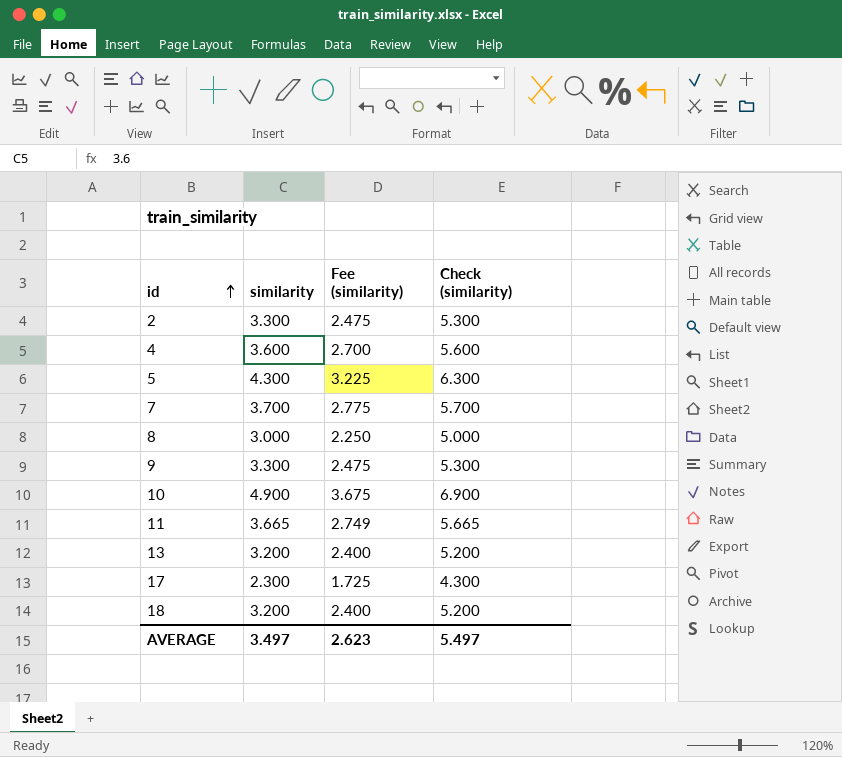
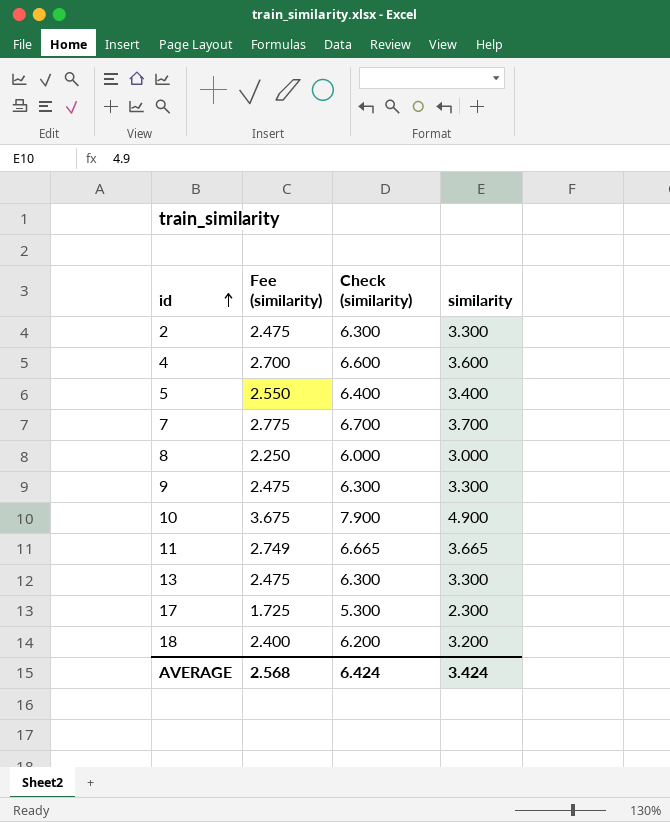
column Check (similarity) | formula: [similarity] + 2 -> [similarity] + 3
column similarity | position: 2 -> 4
5 | Fee (similarity): 3.225 -> 2.550
5 | similarity: 4.300 -> 3.400
13 | Fee (similarity): 2.400 -> 2.475
13 | similarity: 3.200 -> 3.300
AVERAGE | Fee (similarity): 2.623 -> 2.568
AVERAGE | Check (similarity): 5.497 -> 6.424
AVERAGE | similarity: 3.497 -> 3.424

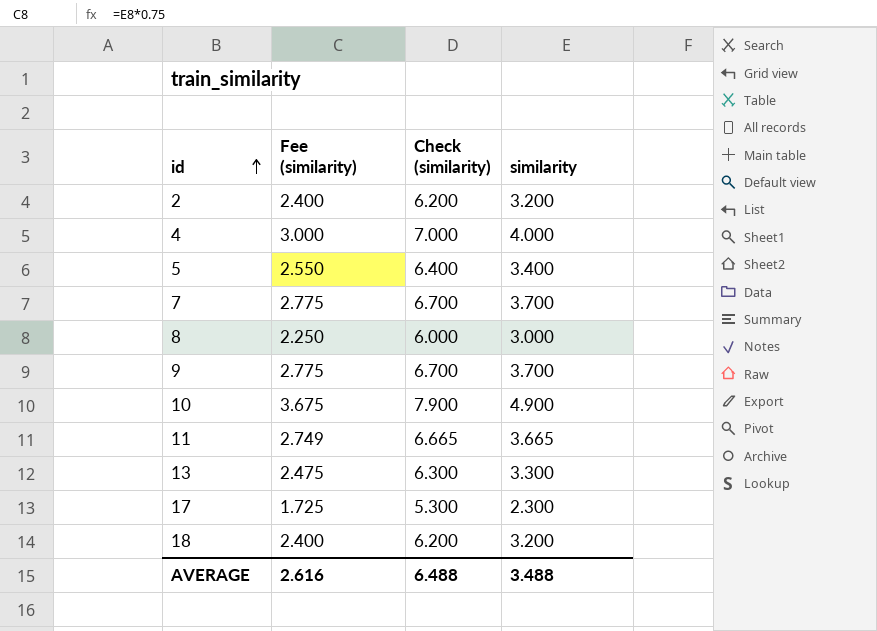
2 | Fee (similarity): 2.475 -> 2.400
2 | Check (similarity): 6.300 -> 6.200
2 | similarity: 3.300 -> 3.200
4 | Fee (similarity): 2.700 -> 3.000
4 | Check (similarity): 6.600 -> 7.000
4 | similarity: 3.600 -> 4.000
9 | Fee (similarity): 2.475 -> 2.775
9 | Check (similarity): 6.300 -> 6.700
9 | similarity: 3.300 -> 3.700
AVERAGE | Fee (similarity): 2.568 -> 2.616
AVERAGE | Check (similarity): 6.424 -> 6.488
AVERAGE | similarity: 3.424 -> 3.488

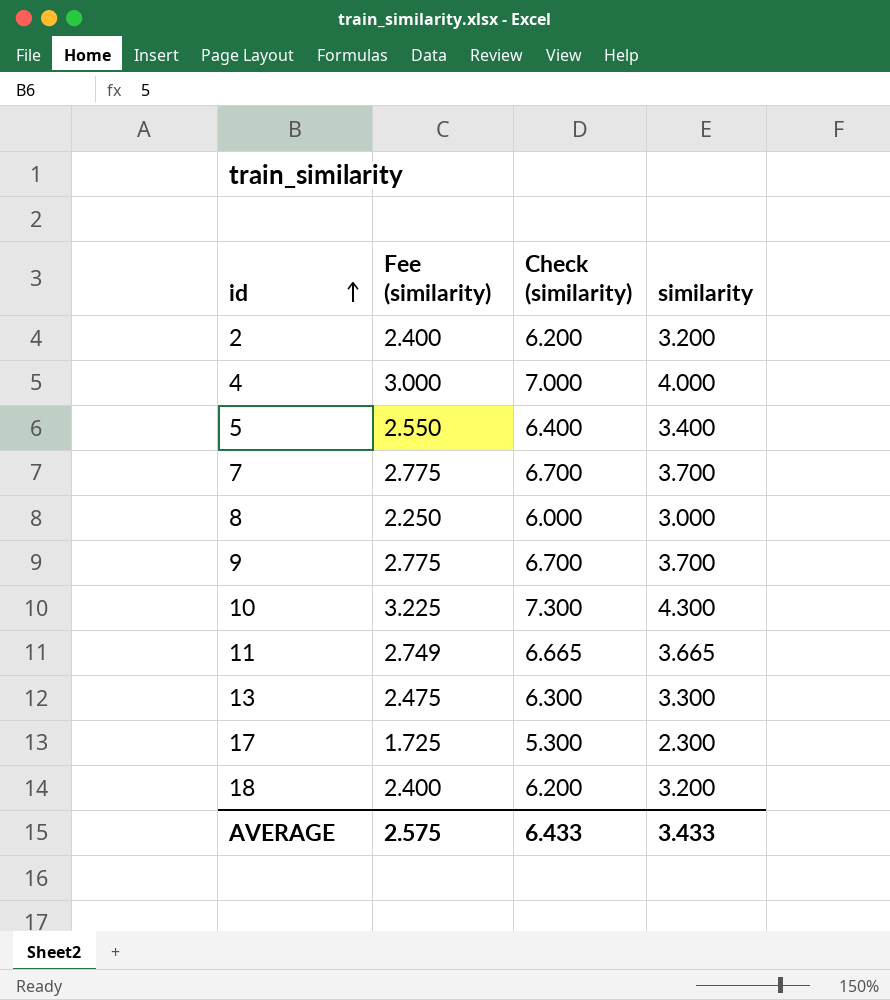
10 | Fee (similarity): 3.675 -> 3.225
10 | Check (similarity): 7.900 -> 7.300
10 | similarity: 4.900 -> 4.300
AVERAGE | Fee (similarity): 2.616 -> 2.575
AVERAGE | Check (similarity): 6.488 -> 6.433
AVERAGE | similarity: 3.488 -> 3.433

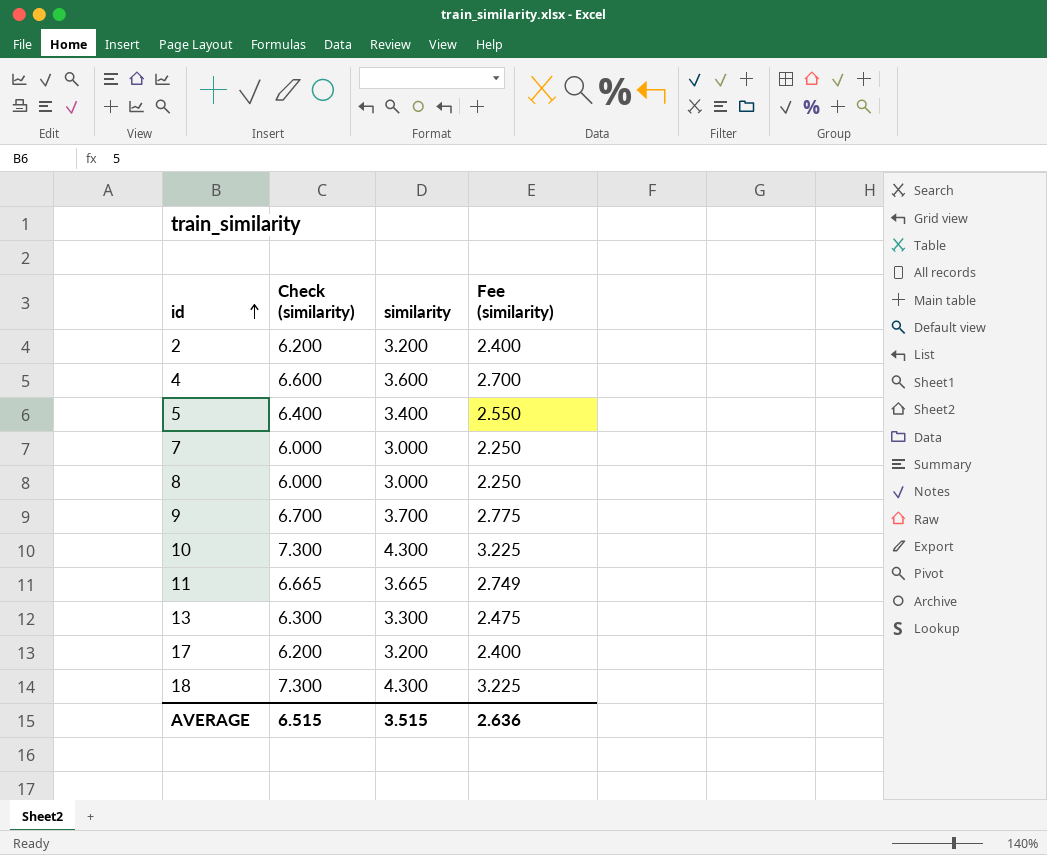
column Fee (similarity) | position: 2 -> 4
4 | Check (similarity): 7.000 -> 6.600
4 | similarity: 4.000 -> 3.600
4 | Fee (similarity): 3.000 -> 2.700
7 | Check (similarity): 6.700 -> 6.000
7 | similarity: 3.700 -> 3.000
7 | Fee (similarity): 2.775 -> 2.250
17 | Check (similarity): 5.300 -> 6.200
17 | similarity: 2.300 -> 3.200
17 | Fee (similarity): 1.725 -> 2.400
18 | Check (similarity): 6.200 -> 7.300
18 | similarity: 3.200 -> 4.300
18 | Fee (similarity): 2.400 -> 3.225
AVERAGE | Check (similarity): 6.433 -> 6.515
AVERAGE | similarity: 3.433 -> 3.515
AVERAGE | Fee (similarity): 2.575 -> 2.636

